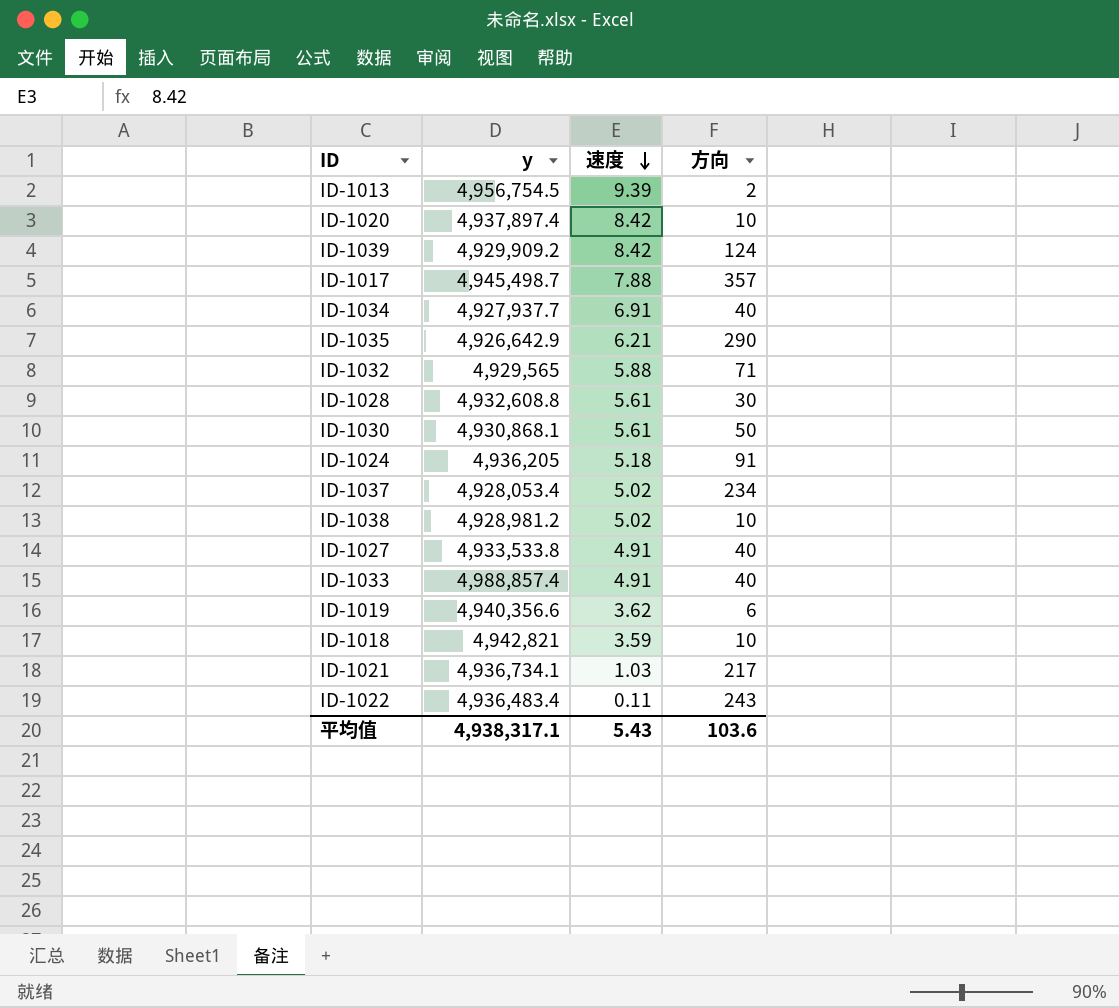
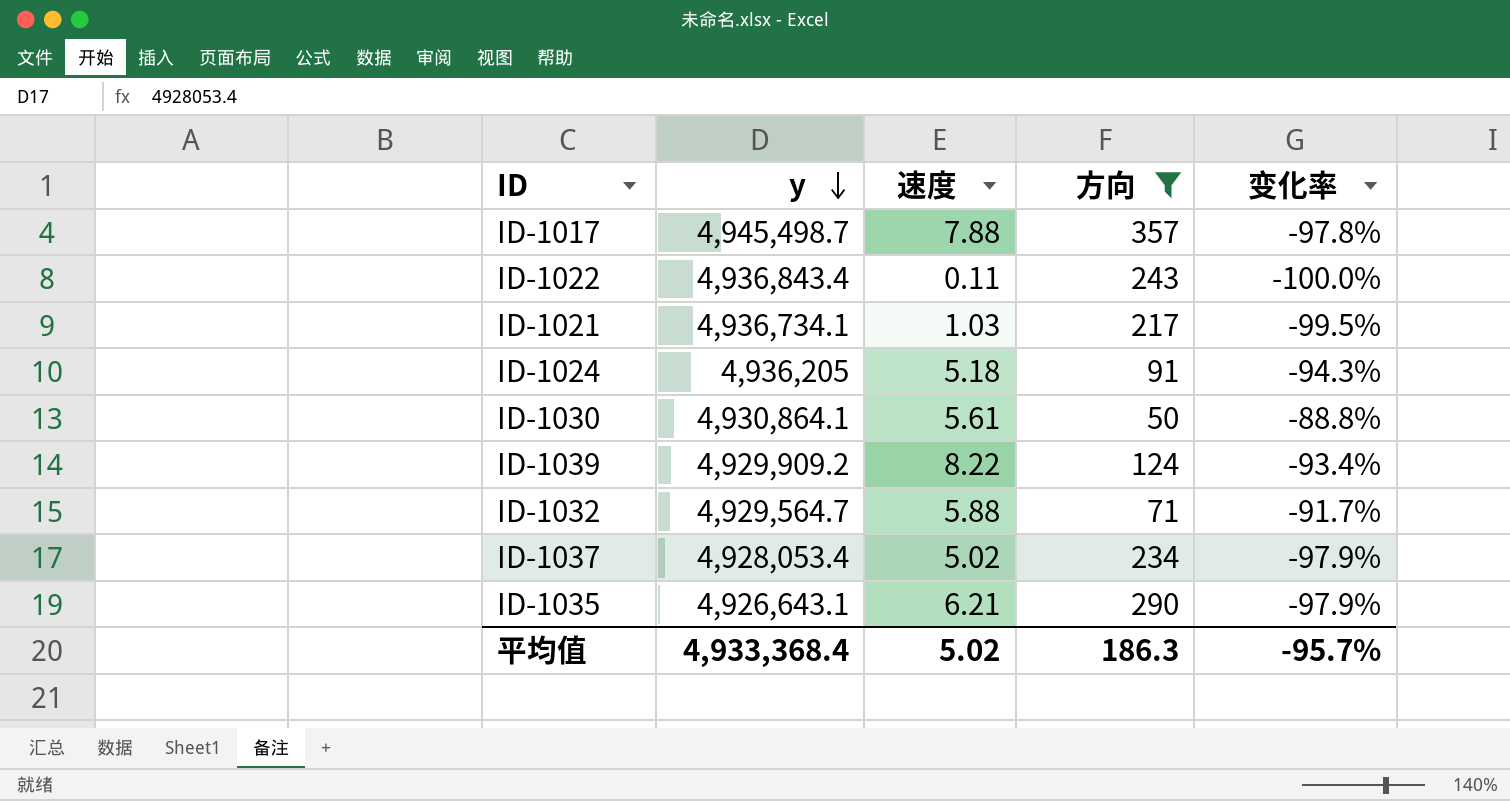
filter: none -> 方向 >= 50
row order: 速度 descending -> y descending
column 变化率 | formula: none -> ([速度] - [方向]) / [方向]
ID-1022 | y: 4,936,483.4 -> 4,936,843.4
ID-1030 | y: 4,930,868.1 -> 4,930,864.1
ID-1039 | 速度: 8.42 -> 8.22
ID-1032 | y: 4,929,565 -> 4,929,564.7
ID-1035 | y: 4,926,642.9 -> 4,926,643.1
平均值 | y: 4,938,317.1 -> 4,933,368.4
平均值 | 速度: 5.43 -> 5.02
平均值 | 方向: 103.6 -> 186.3

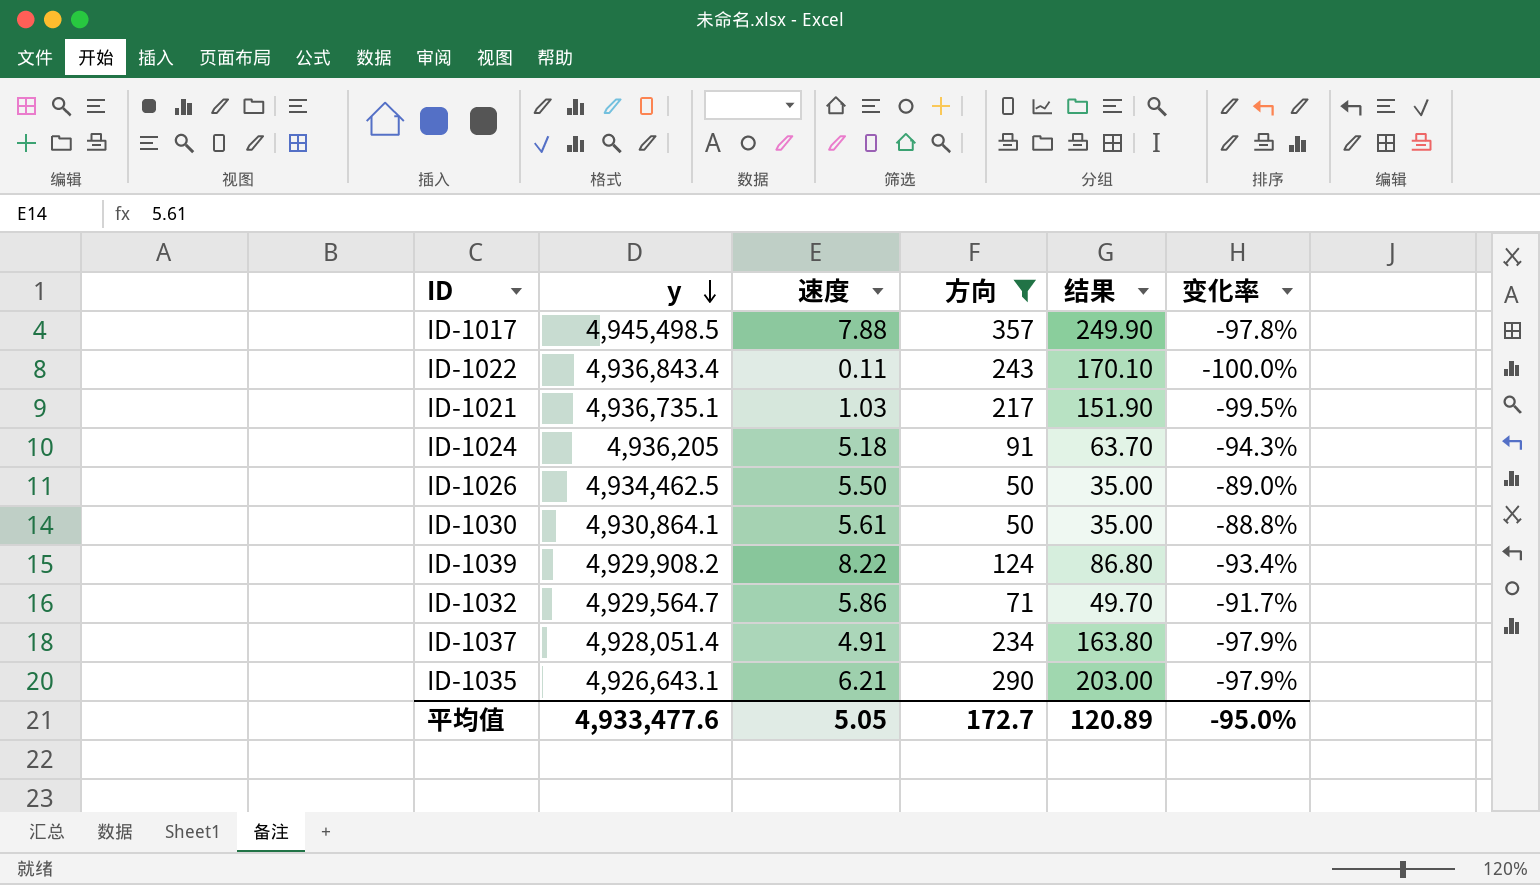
column 结果 | formula: none -> [方向] * 0.7
ID-1017 | y: 4,945,498.7 -> 4,945,498.5
ID-1021 | y: 4,936,734.1 -> 4,936,735.1
row ID-1026: none -> 4,934,462.5 | 5.50 | 50 | 35.00 | -89.0%
ID-1039 | y: 4,929,909.2 -> 4,929,908.2
ID-1032 | 速度: 5.88 -> 5.86
ID-1037 | y: 4,928,053.4 -> 4,928,051.4
ID-1037 | 速度: 5.02 -> 4.91
平均值 | y: 4,933,368.4 -> 4,933,477.6
平均值 | 速度: 5.02 -> 5.05
平均值 | 方向: 186.3 -> 172.7
平均值 | 变化率: -95.7% -> -95.0%

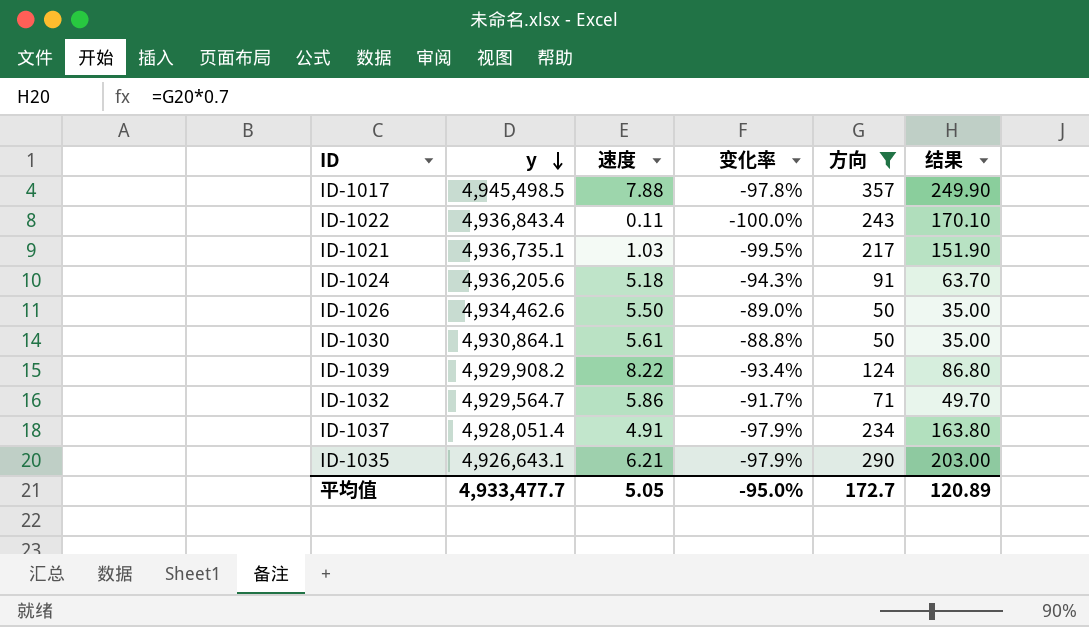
column 变化率 | position: 6 -> 4
ID-1024 | y: 4,936,205 -> 4,936,205.6
ID-1026 | y: 4,934,462.5 -> 4,934,462.6
平均值 | y: 4,933,477.6 -> 4,933,477.7

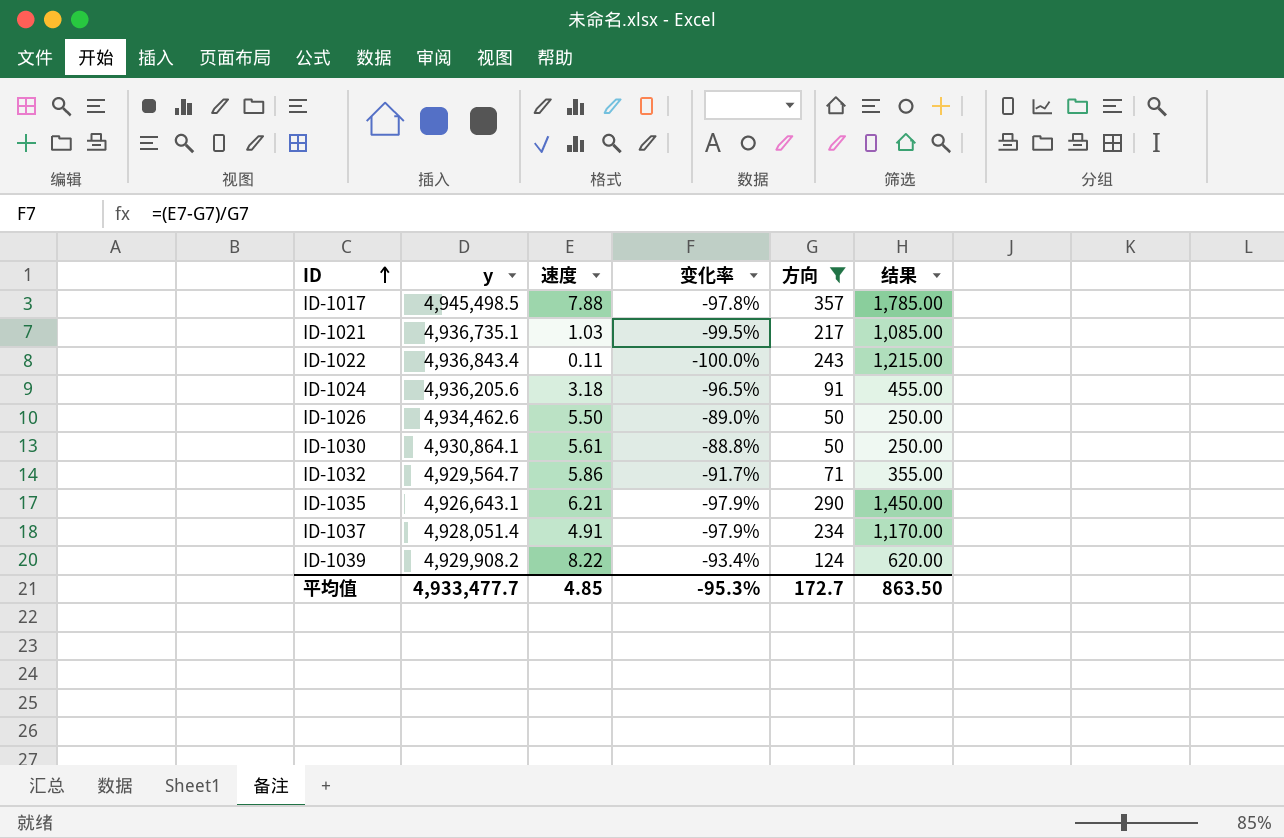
row order: y descending -> ID ascending
column 结果 | formula: [方向] * 0.7 -> [方向] * 5
ID-1024 | 速度: 5.18 -> 3.18
ID-1024 | 变化率: -94.3% -> -96.5%
平均值 | 速度: 5.05 -> 4.85
平均值 | 变化率: -95.0% -> -95.3%
平均值 | 结果: 120.89 -> 863.50

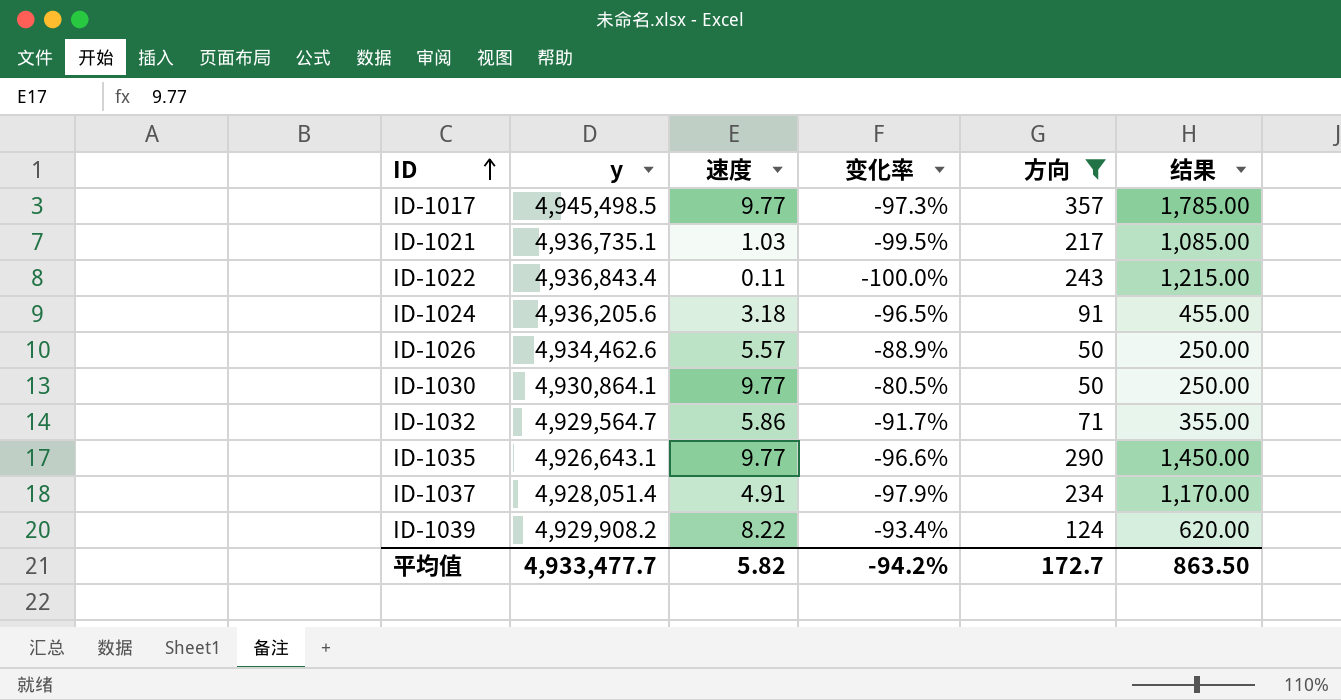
ID-1017 | 速度: 7.88 -> 9.77
ID-1017 | 变化率: -97.8% -> -97.3%
ID-1026 | 速度: 5.50 -> 5.57
ID-1026 | 变化率: -89.0% -> -88.9%
ID-1030 | 速度: 5.61 -> 9.77
ID-1030 | 变化率: -88.8% -> -80.5%
ID-1035 | 速度: 6.21 -> 9.77
ID-1035 | 变化率: -97.9% -> -96.6%
平均值 | 速度: 4.85 -> 5.82
平均值 | 变化率: -95.3% -> -94.2%

